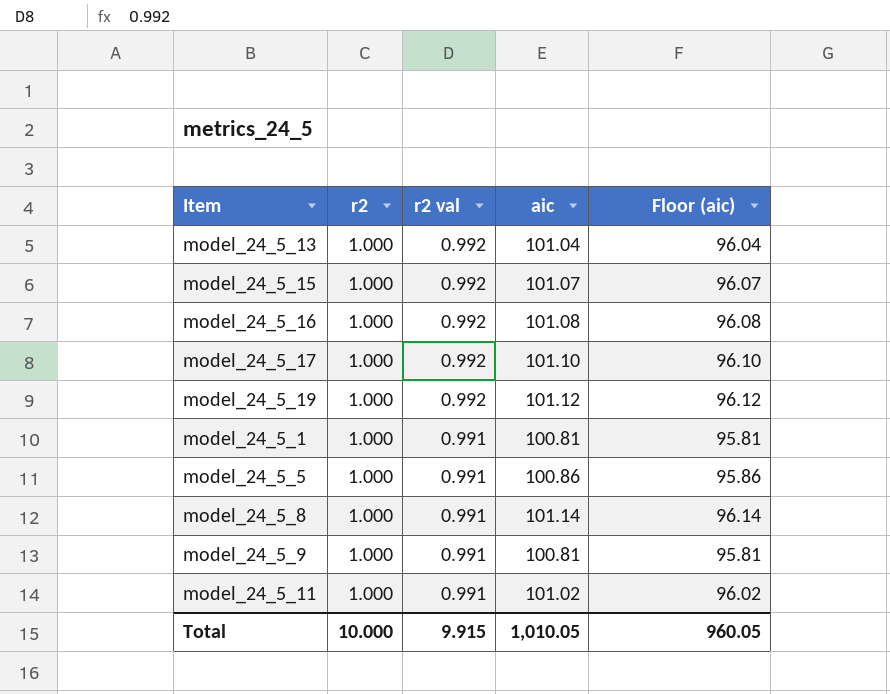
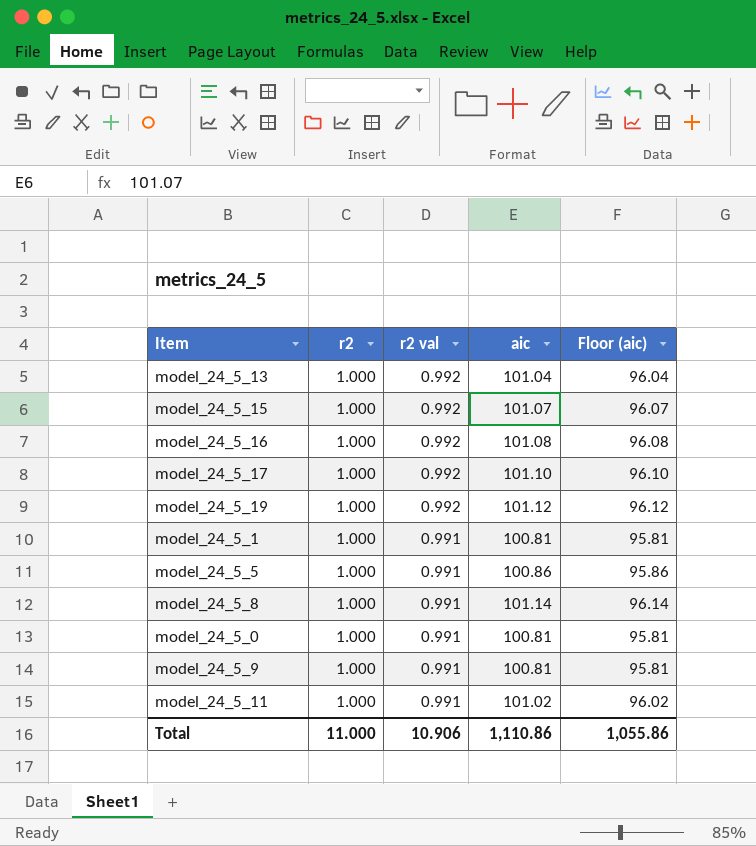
row model_24_5_0: none -> 1.000 | 0.991 | 100.81 | 95.81
Total | r2: 10.000 -> 11.000
Total | r2 val: 9.915 -> 10.906
Total | aic: 1,010.05 -> 1,110.86
Total | Floor (aic): 960.05 -> 1,055.86

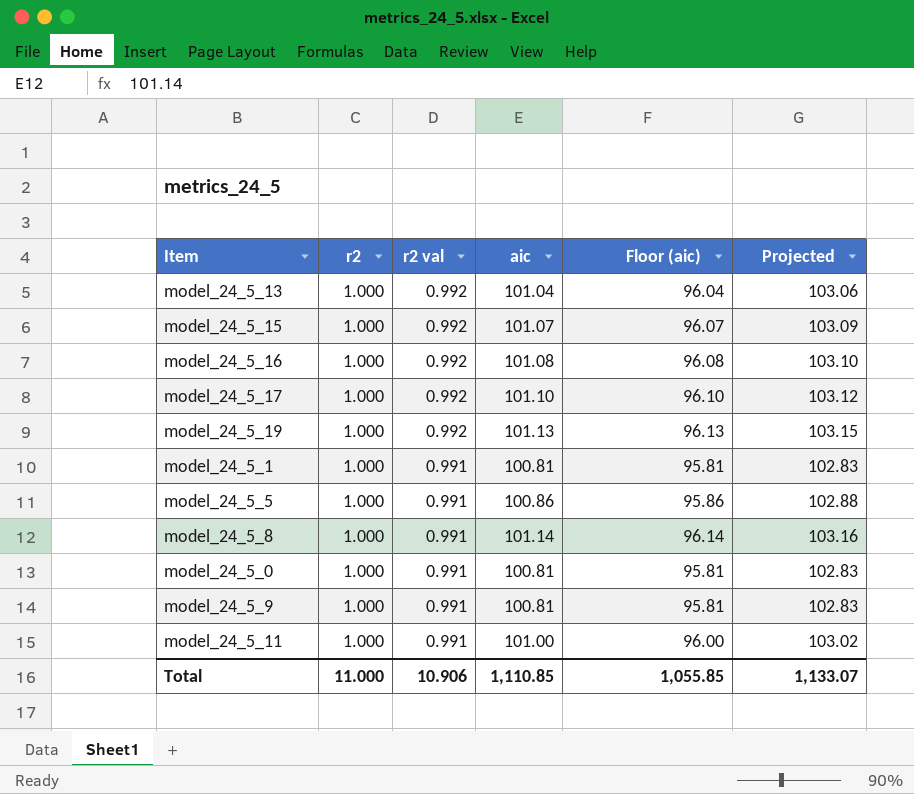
column Projected | formula: none -> [aic] * 1.02
model_24_5_19 | aic: 101.12 -> 101.13
model_24_5_19 | Floor (aic): 96.12 -> 96.13
model_24_5_11 | aic: 101.02 -> 101.00
model_24_5_11 | Floor (aic): 96.02 -> 96.00
Total | aic: 1,110.86 -> 1,110.85
Total | Floor (aic): 1,055.86 -> 1,055.85

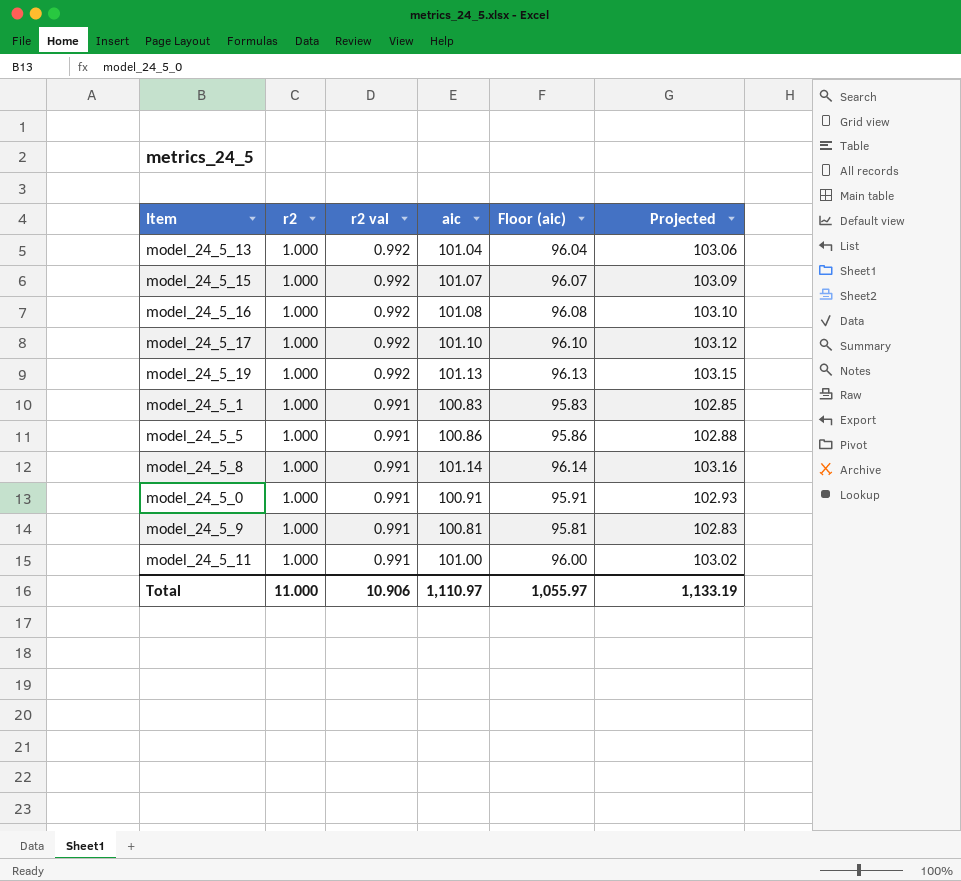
model_24_5_1 | aic: 100.81 -> 100.83
model_24_5_1 | Floor (aic): 95.81 -> 95.83
model_24_5_1 | Projected: 102.83 -> 102.85
model_24_5_0 | aic: 100.81 -> 100.91
model_24_5_0 | Floor (aic): 95.81 -> 95.91
model_24_5_0 | Projected: 102.83 -> 102.93
Total | aic: 1,110.85 -> 1,110.97
Total | Floor (aic): 1,055.85 -> 1,055.97
Total | Projected: 1,133.07 -> 1,133.19

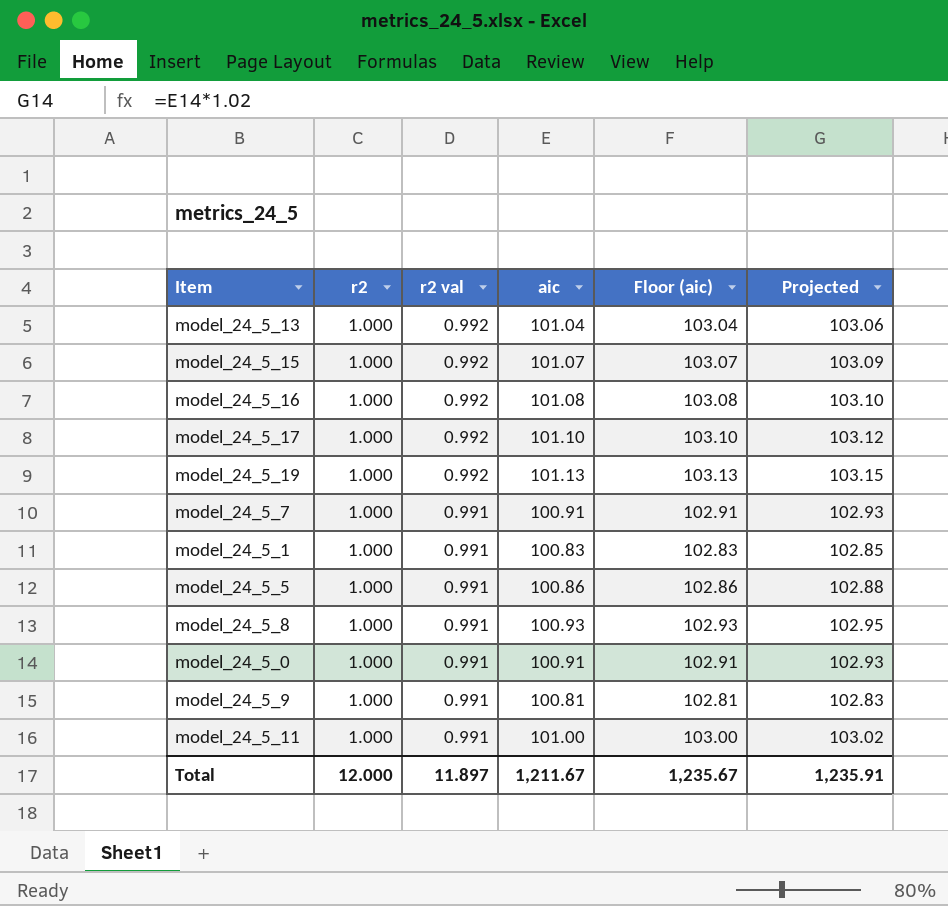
column Floor (aic) | formula: [aic] - 5 -> [aic] + 2
row model_24_5_7: none -> 1.000 | 0.991 | 100.91 | 102.91 | 102.93
model_24_5_8 | aic: 101.14 -> 100.93
model_24_5_8 | Projected: 103.16 -> 102.95
Total | r2: 11.000 -> 12.000
Total | r2 val: 10.906 -> 11.897
Total | aic: 1,110.97 -> 1,211.67
Total | Floor (aic): 1,055.97 -> 1,235.67
Total | Projected: 1,133.19 -> 1,235.91

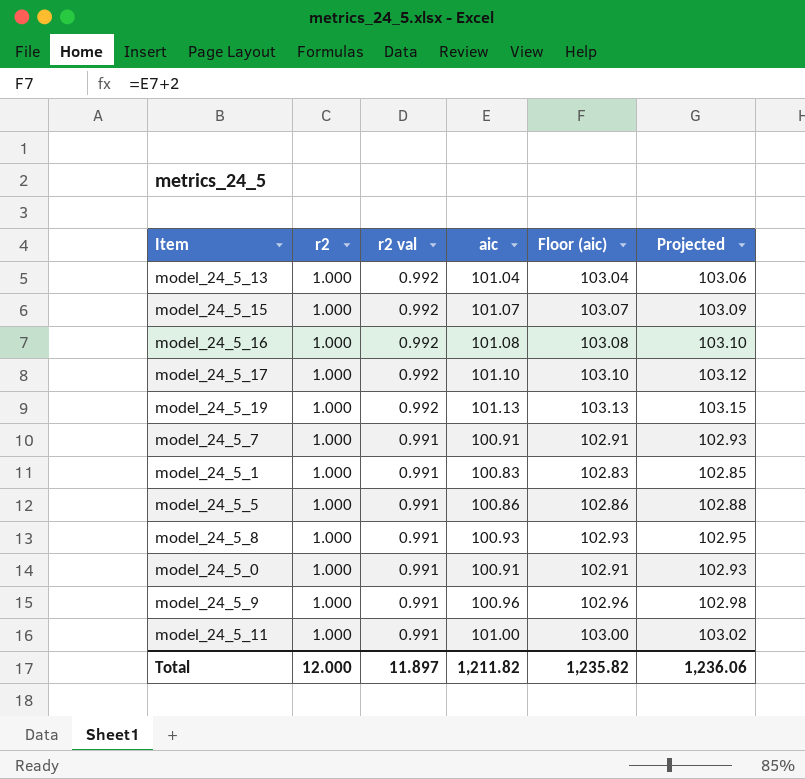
model_24_5_9 | aic: 100.81 -> 100.96
model_24_5_9 | Floor (aic): 102.81 -> 102.96
model_24_5_9 | Projected: 102.83 -> 102.98
Total | aic: 1,211.67 -> 1,211.82
Total | Floor (aic): 1,235.67 -> 1,235.82
Total | Projected: 1,235.91 -> 1,236.06

